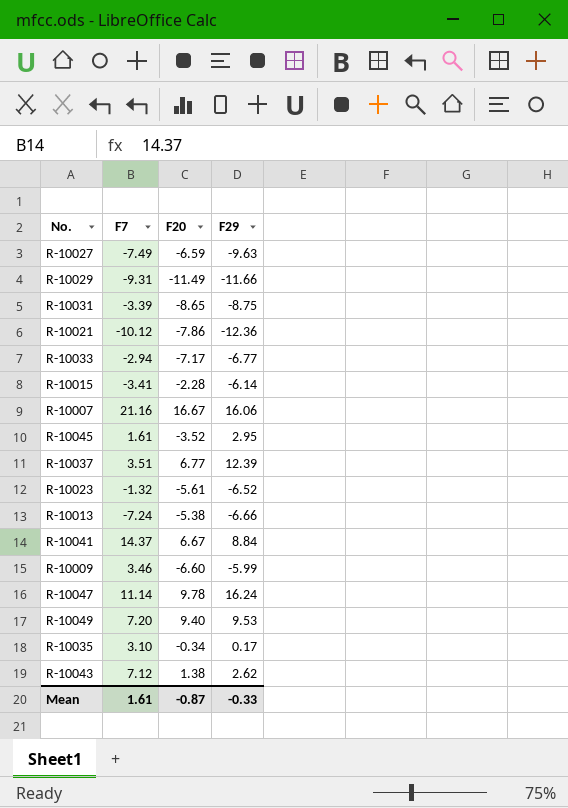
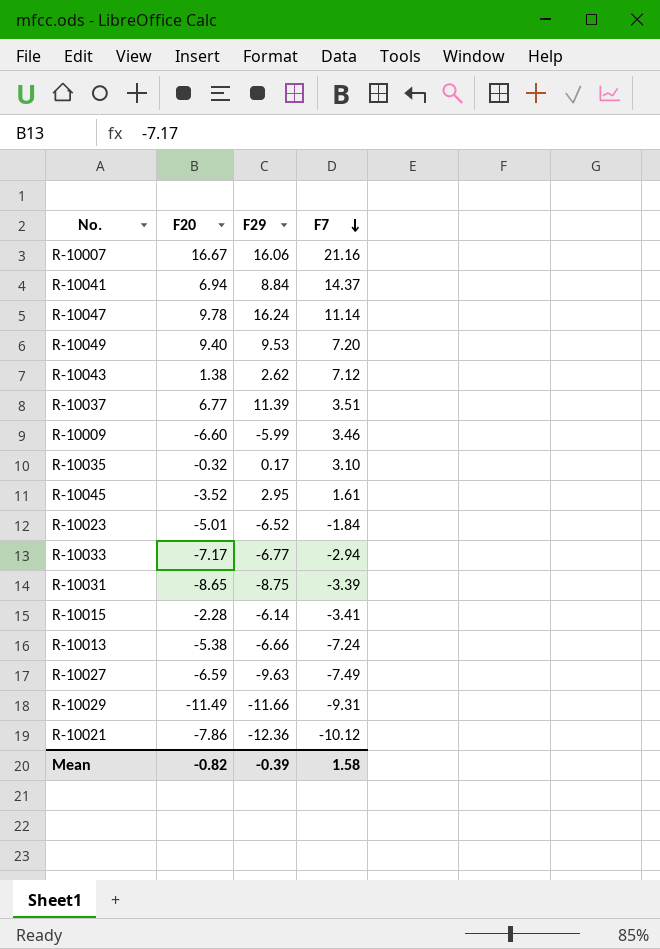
row order: none -> F7 descending
column F7 | position: 2 -> 4
R-10041 | F20: 6.67 -> 6.94
R-10037 | F29: 12.39 -> 11.39
R-10035 | F20: -0.34 -> -0.32
R-10023 | F20: -5.61 -> -5.01
R-10023 | F7: -1.32 -> -1.84
Mean | F20: -0.87 -> -0.82
Mean | F29: -0.33 -> -0.39
Mean | F7: 1.61 -> 1.58

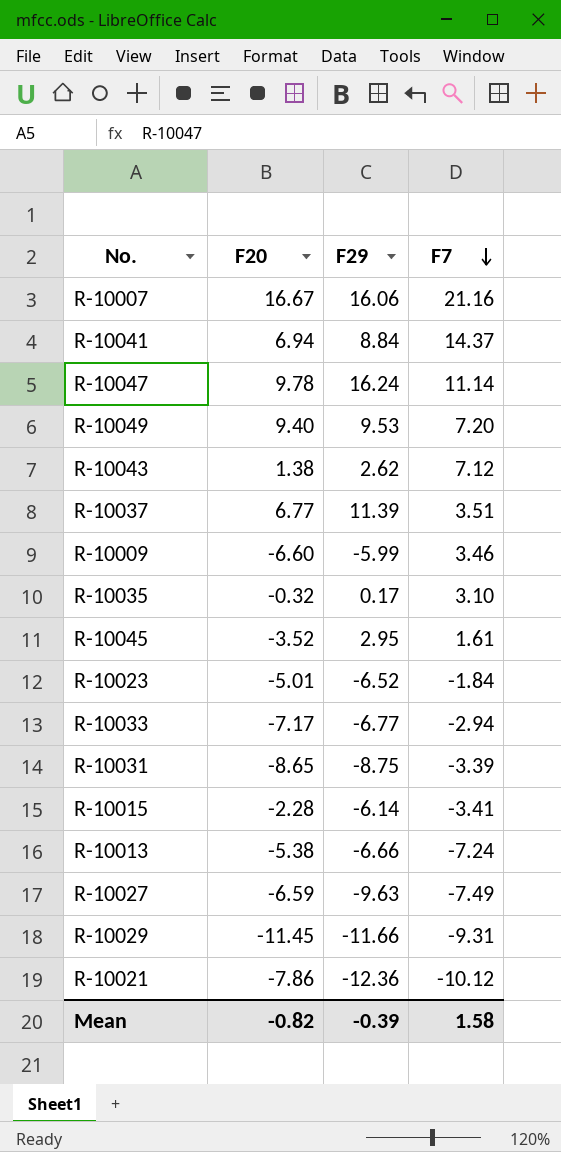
R-10029 | F20: -11.49 -> -11.45

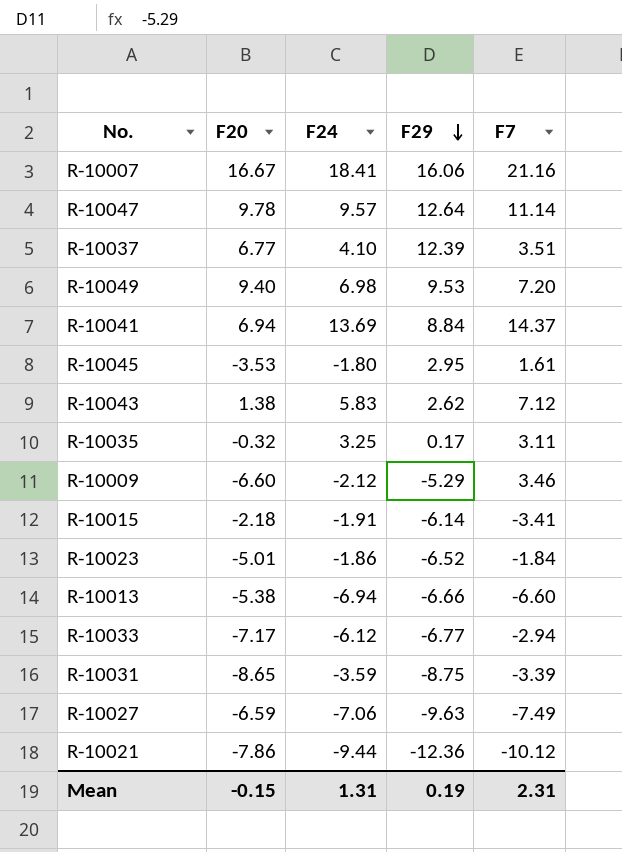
row order: F7 descending -> F29 descending
column F24 | position: none -> 3
row R-10029: -11.45 | -11.66 | -9.31 -> none
R-10047 | F29: 16.24 -> 12.64
R-10037 | F29: 11.39 -> 12.39
R-10045 | F20: -3.52 -> -3.53
R-10035 | F7: 3.10 -> 3.11
R-10009 | F29: -5.99 -> -5.29
R-10015 | F20: -2.28 -> -2.18
R-10013 | F7: -7.24 -> -6.60
Mean | F20: -0.82 -> -0.15
Mean | F29: -0.39 -> 0.19
Mean | F7: 1.58 -> 2.31

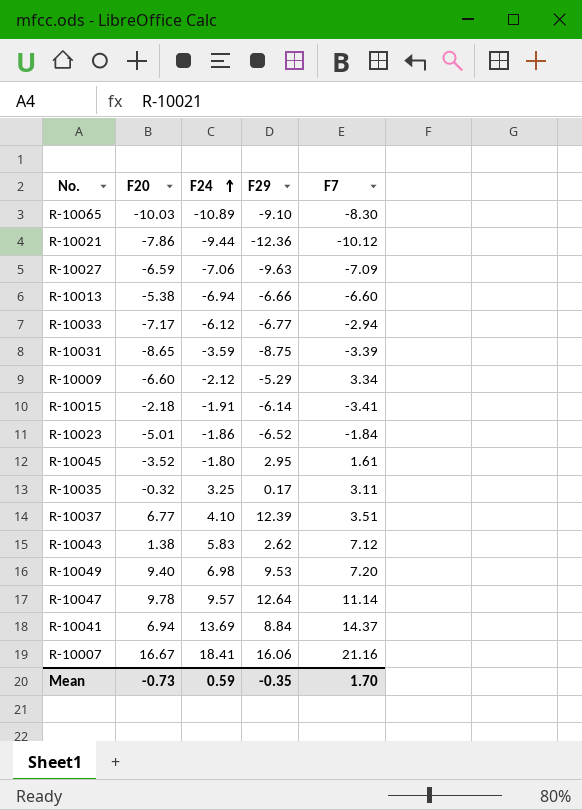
row order: F29 descending -> F24 ascending
row R-10065: none -> -10.03 | -10.89 | -9.10 | -8.30
R-10027 | F7: -7.49 -> -7.09
R-10009 | F7: 3.46 -> 3.34
R-10045 | F20: -3.53 -> -3.52
Mean | F20: -0.15 -> -0.73
Mean | F24: 1.31 -> 0.59
Mean | F29: 0.19 -> -0.35
Mean | F7: 2.31 -> 1.70

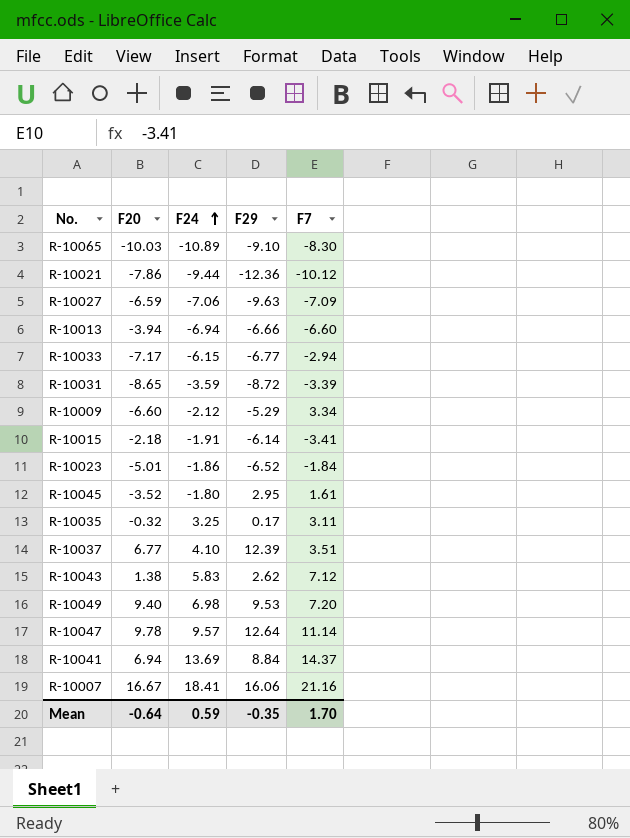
R-10013 | F20: -5.38 -> -3.94
R-10033 | F24: -6.12 -> -6.15
R-10031 | F29: -8.75 -> -8.72
Mean | F20: -0.73 -> -0.64

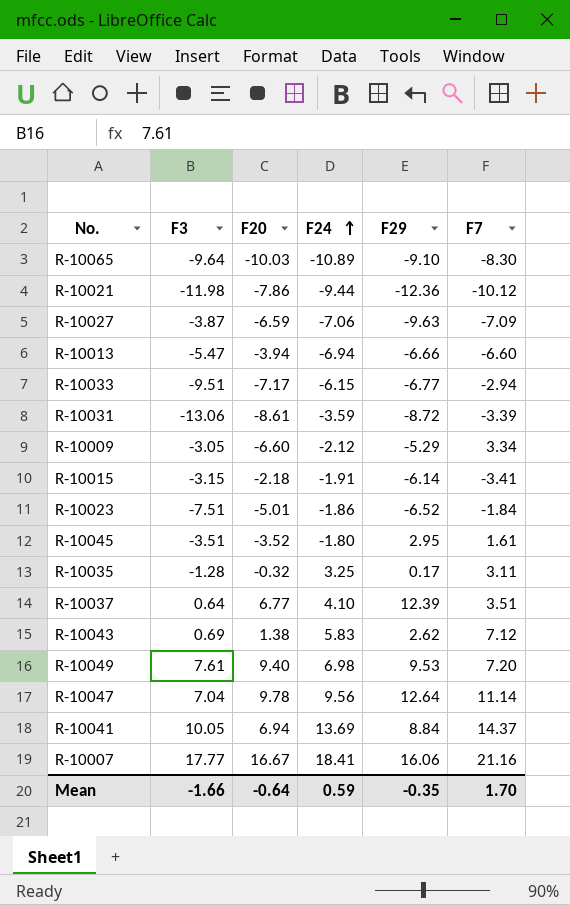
column F3 | position: none -> 2
R-10031 | F20: -8.65 -> -8.61
R-10047 | F24: 9.57 -> 9.56

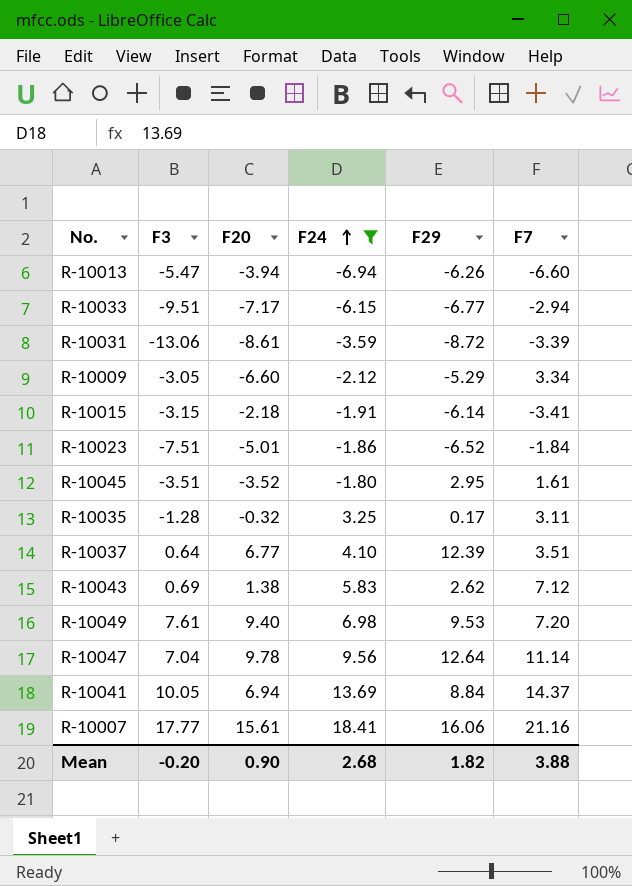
filter: none -> F24 >= -6.94
R-10013 | F29: -6.66 -> -6.26
R-10007 | F20: 16.67 -> 15.61
Mean | F3: -1.66 -> -0.20
Mean | F20: -0.64 -> 0.90
Mean | F24: 0.59 -> 2.68
Mean | F29: -0.35 -> 1.82
Mean | F7: 1.70 -> 3.88

